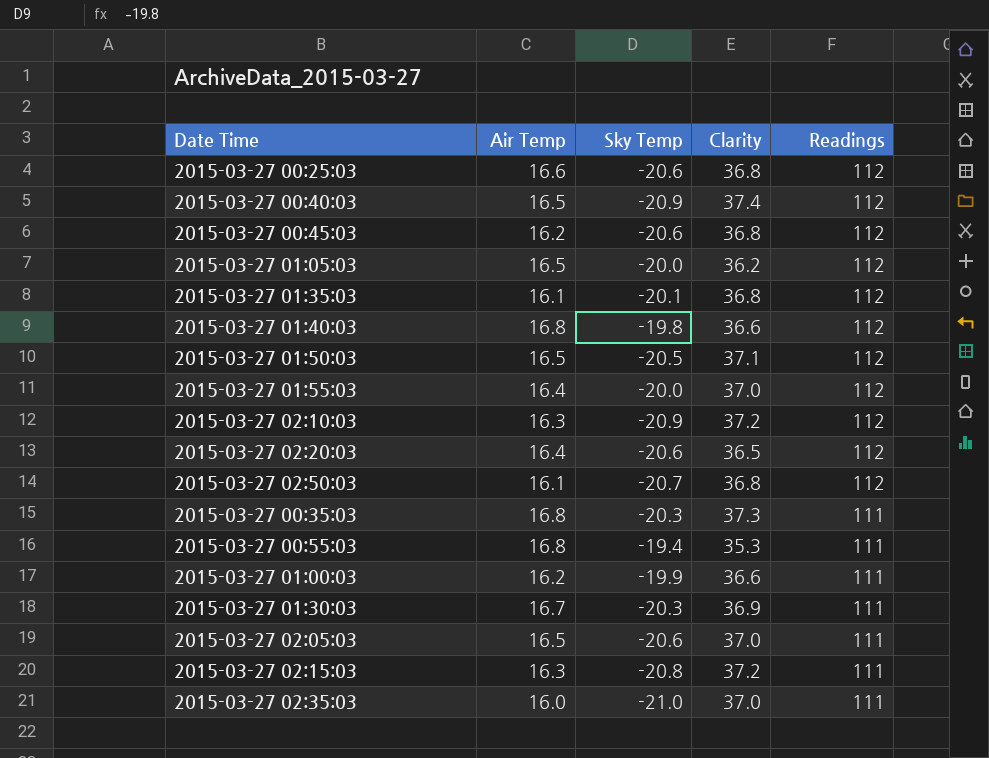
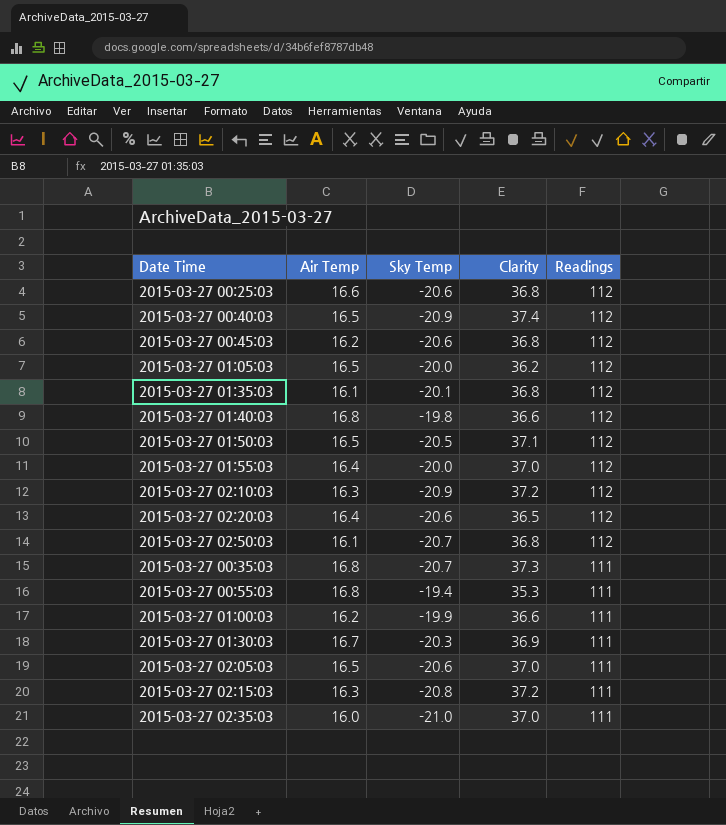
2015-03-27 00:35:03 | Sky Temp: -20.3 -> -20.7

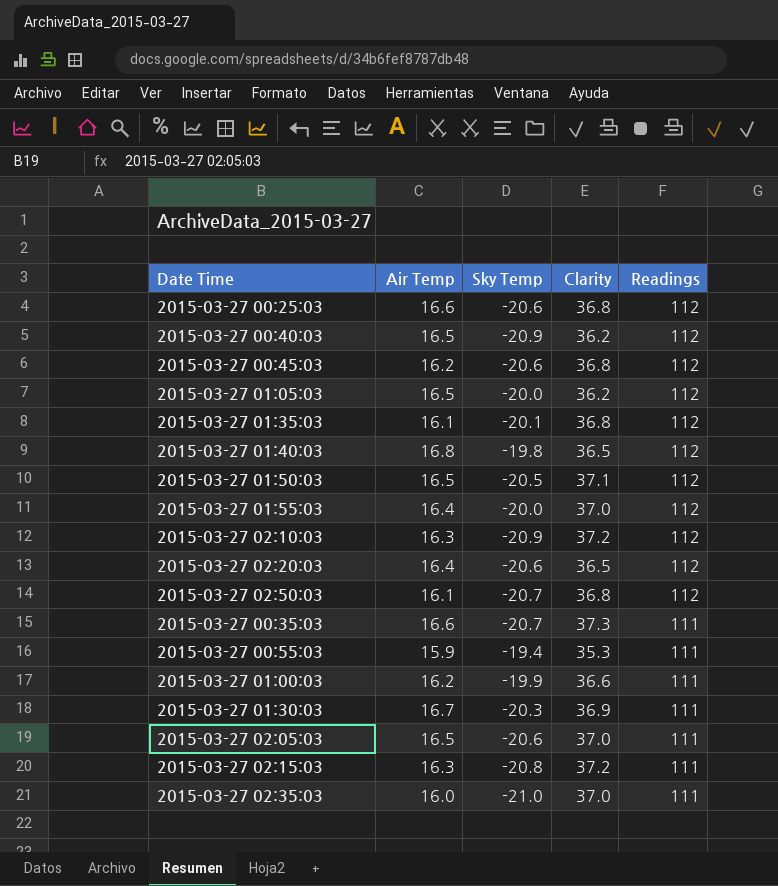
2015-03-27 00:40:03 | Clarity: 37.4 -> 36.2
2015-03-27 01:40:03 | Clarity: 36.6 -> 36.5
2015-03-27 00:35:03 | Air Temp: 16.8 -> 16.6
2015-03-27 00:55:03 | Air Temp: 16.8 -> 15.9

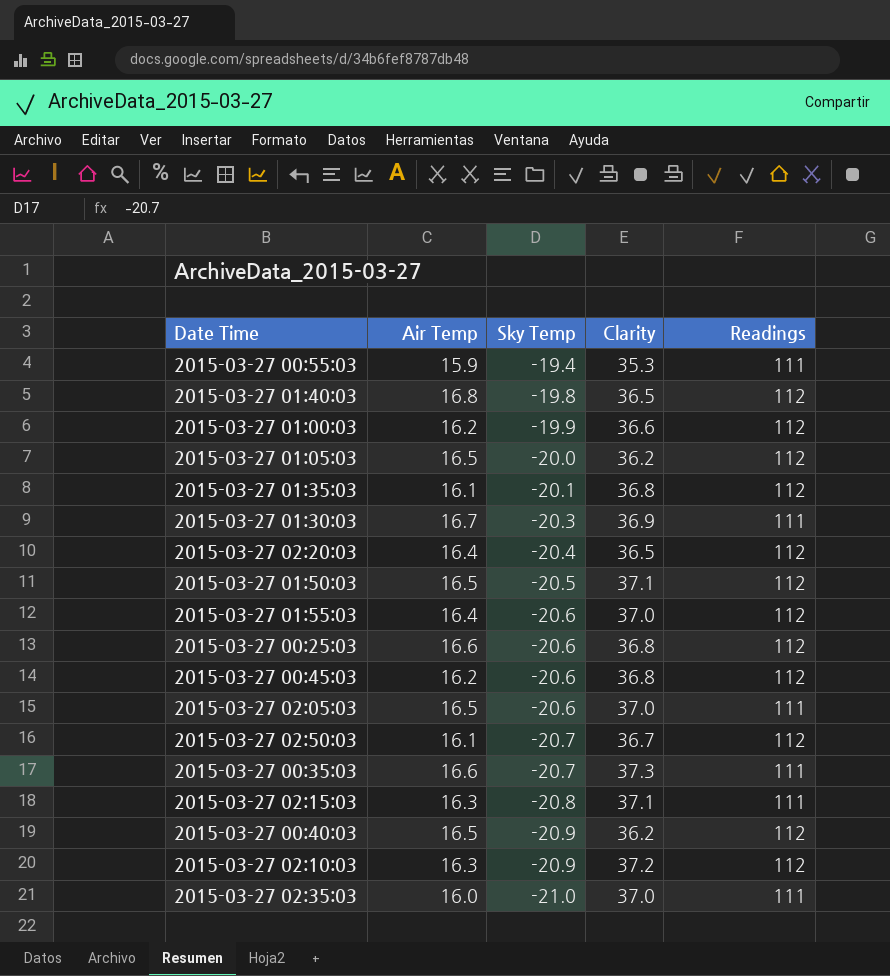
row order: Readings descending -> Sky Temp descending
2015-03-27 01:00:03 | Readings: 111 -> 112
2015-03-27 02:20:03 | Sky Temp: -20.6 -> -20.4
2015-03-27 01:55:03 | Sky Temp: -20.0 -> -20.6
2015-03-27 02:50:03 | Clarity: 36.8 -> 36.7
2015-03-27 02:15:03 | Clarity: 37.2 -> 37.1

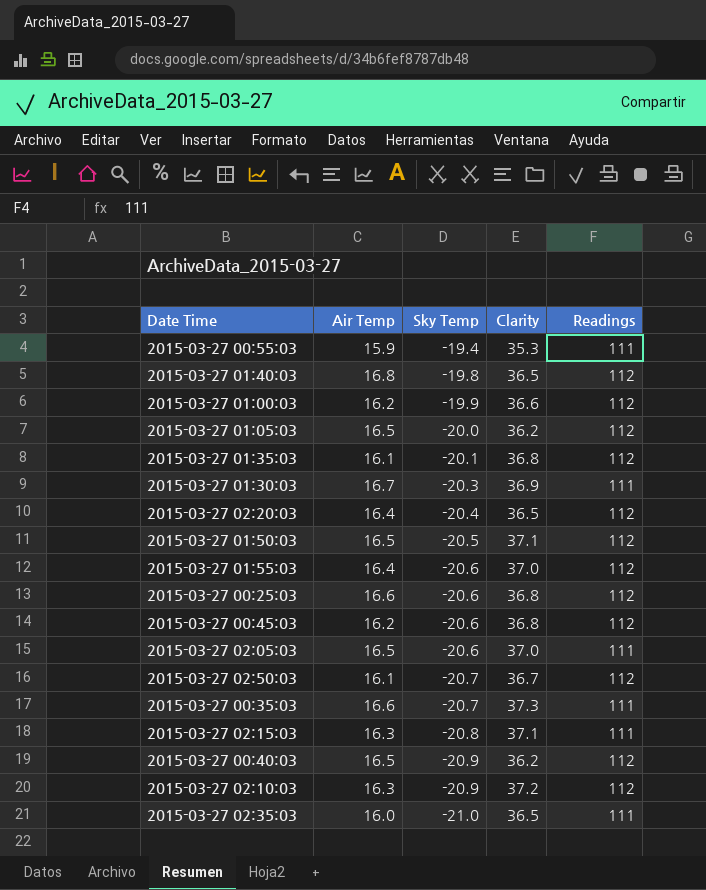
2015-03-27 02:35:03 | Clarity: 37.0 -> 36.5

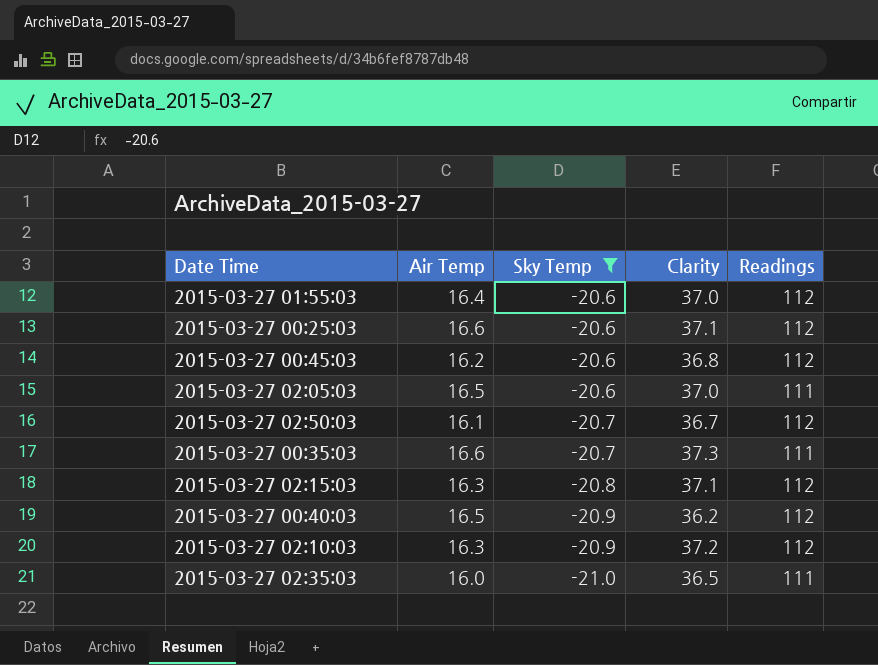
filter: none -> Sky Temp <= -20.6
2015-03-27 00:25:03 | Clarity: 36.8 -> 37.1
2015-03-27 02:15:03 | Readings: 111 -> 112

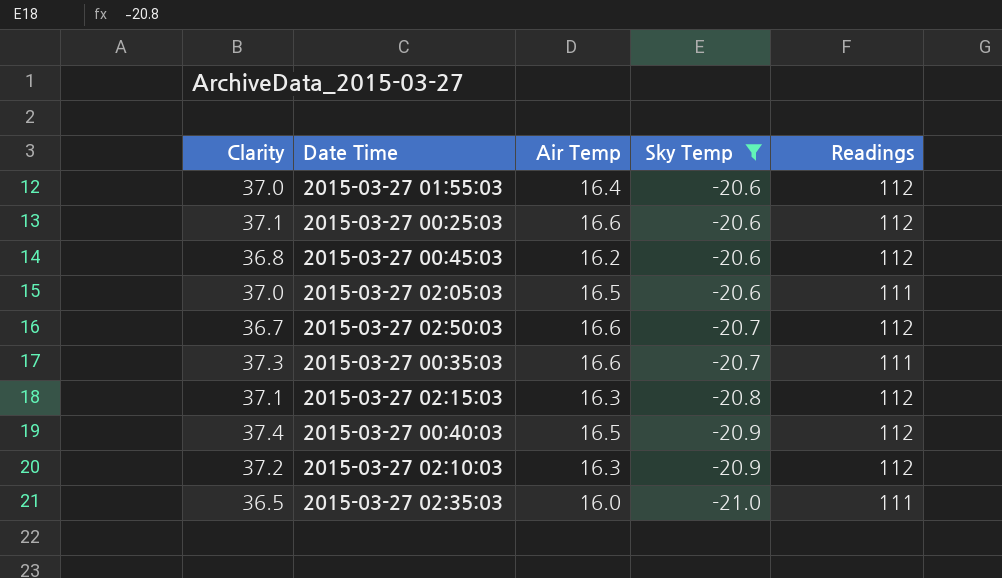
column Clarity | position: 4 -> 1
2015-03-27 02:50:03 | Air Temp: 16.1 -> 16.6
2015-03-27 00:40:03 | Clarity: 36.2 -> 37.4

